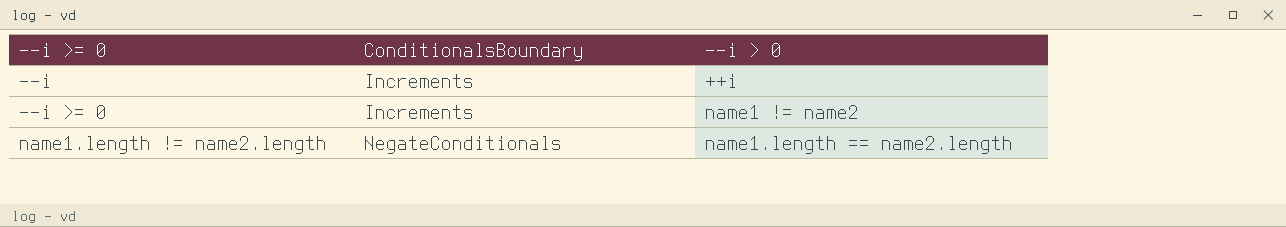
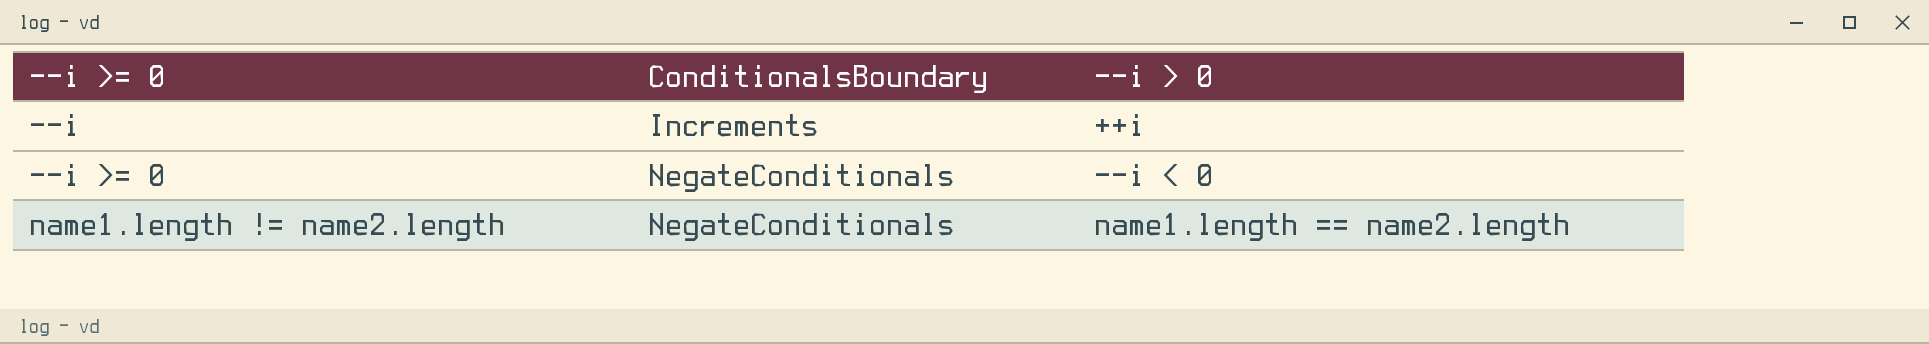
--i >= 0 | ConditionalsBoundary: Increments -> NegateConditionals
--i >= 0 | --i > 0: name1 != name2 -> --i < 0

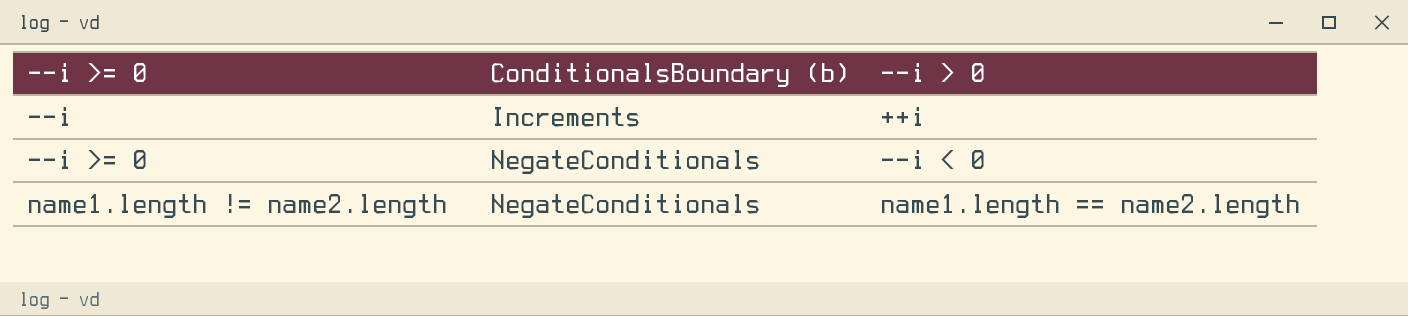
column name: ConditionalsBoundary -> ConditionalsBoundary (b)

